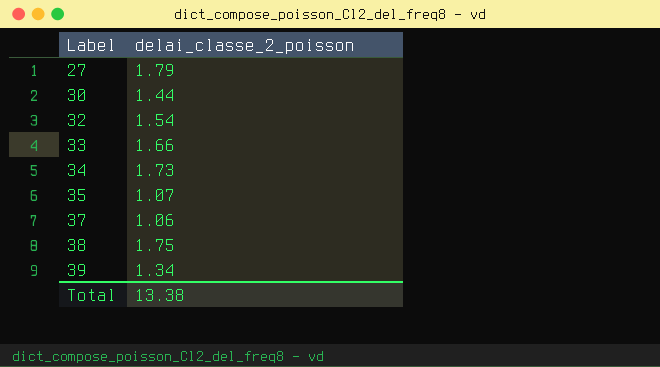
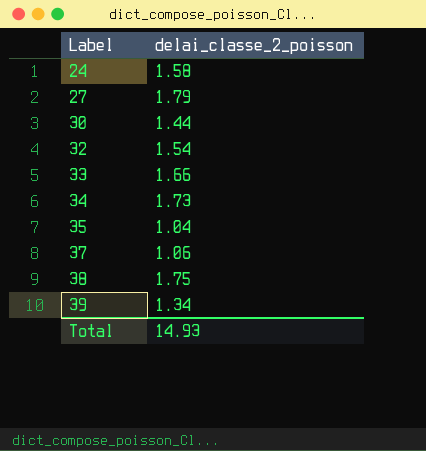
row 24: none -> 1.58
35 | delai_classe_2_poisson: 1.07 -> 1.04
Total | delai_classe_2_poisson: 13.38 -> 14.93

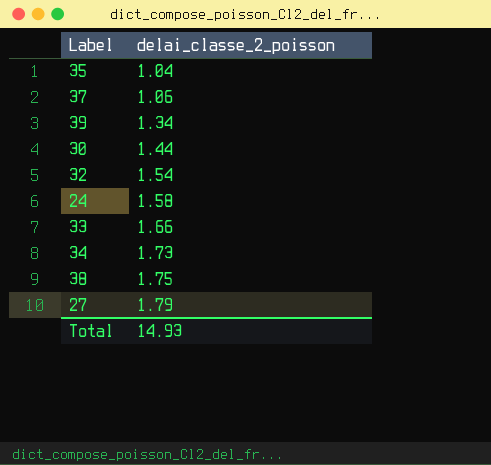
row order: Label ascending -> delai_classe_2_poisson ascending

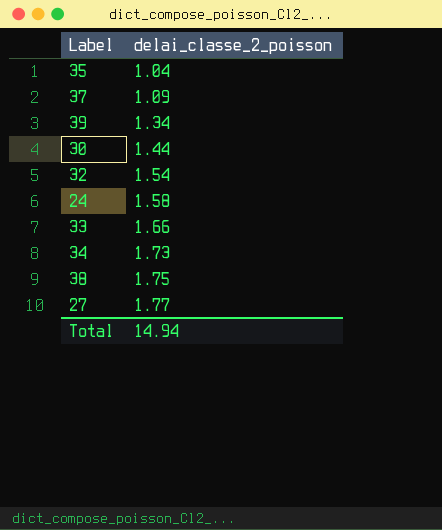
37 | delai_classe_2_poisson: 1.06 -> 1.09
27 | delai_classe_2_poisson: 1.79 -> 1.77
Total | delai_classe_2_poisson: 14.93 -> 14.94

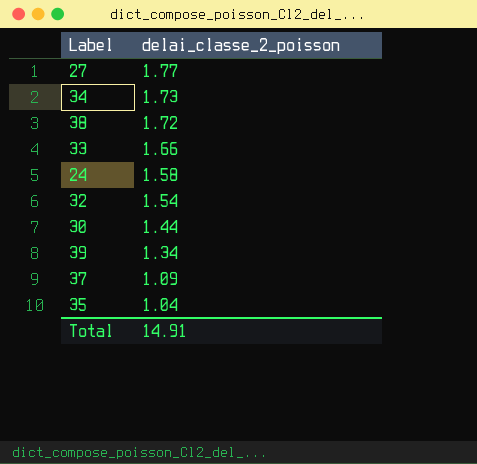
row order: delai_classe_2_poisson ascending -> delai_classe_2_poisson descending
38 | delai_classe_2_poisson: 1.75 -> 1.72
Total | delai_classe_2_poisson: 14.94 -> 14.91

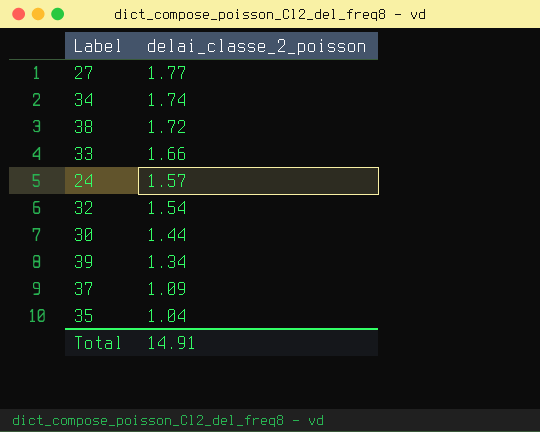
34 | delai_classe_2_poisson: 1.73 -> 1.74
24 | delai_classe_2_poisson: 1.58 -> 1.57

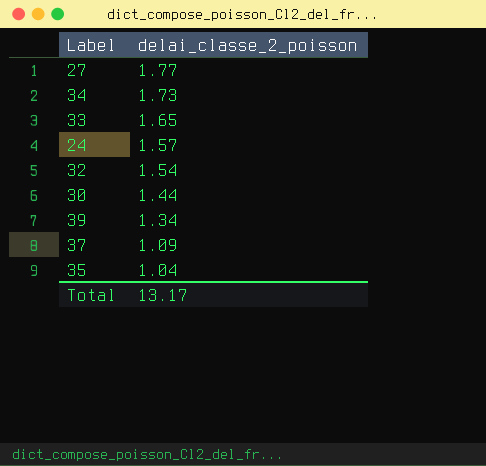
row 38: 1.72 -> none
34 | delai_classe_2_poisson: 1.74 -> 1.73
33 | delai_classe_2_poisson: 1.66 -> 1.65
Total | delai_classe_2_poisson: 14.91 -> 13.17

